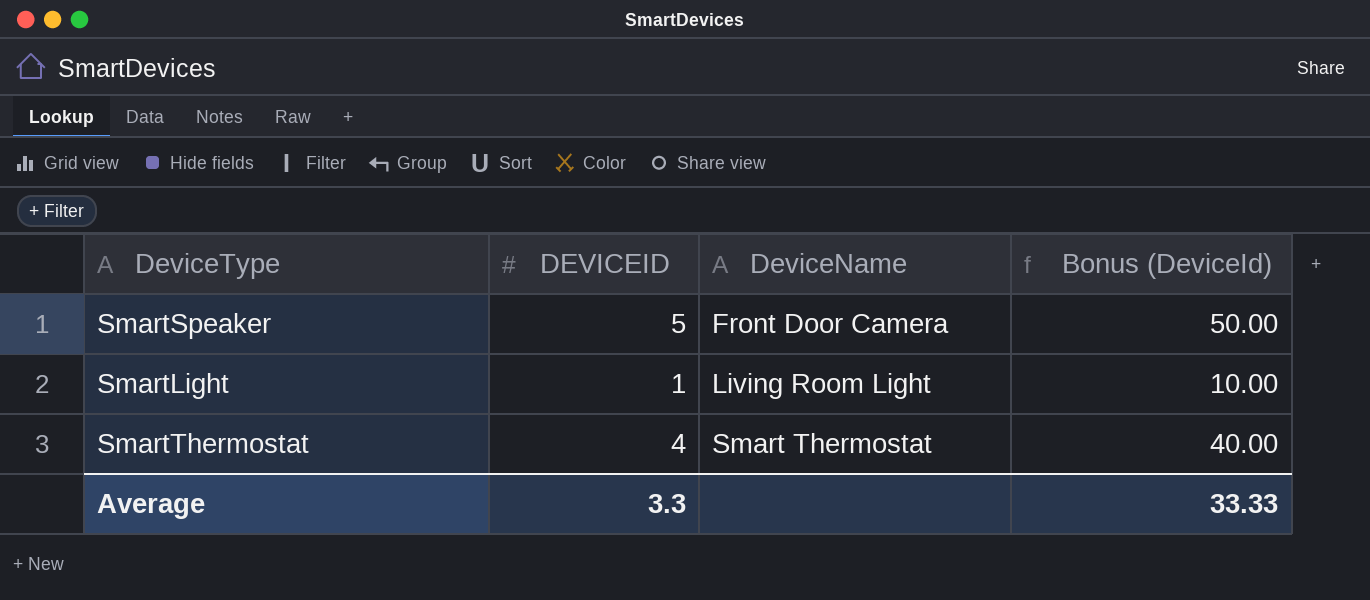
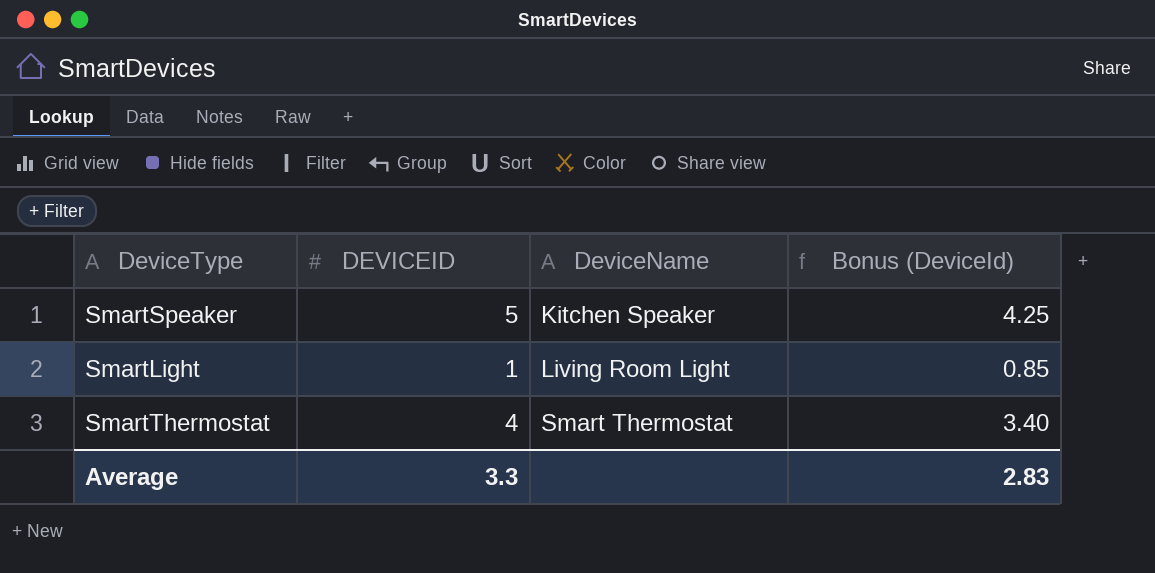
column Bonus (DeviceId) | formula: [DEVICEID] * 10 -> [DEVICEID] * 0.85
SmartSpeaker | DeviceName: Front Door Camera -> Kitchen Speaker
Average | Bonus (DeviceId): 33.33 -> 2.83

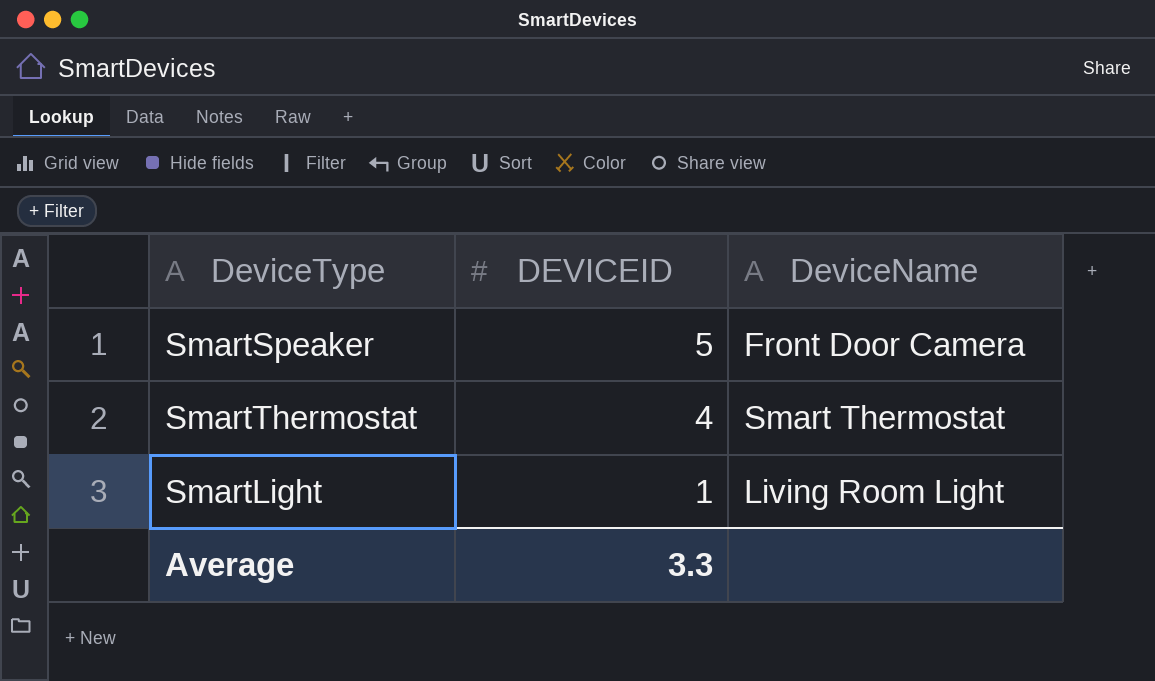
row order: DeviceName ascending -> DEVICEID descending
column Bonus (DeviceId) | formula: [DEVICEID] * 0.85 -> none
SmartSpeaker | DeviceName: Kitchen Speaker -> Front Door Camera

